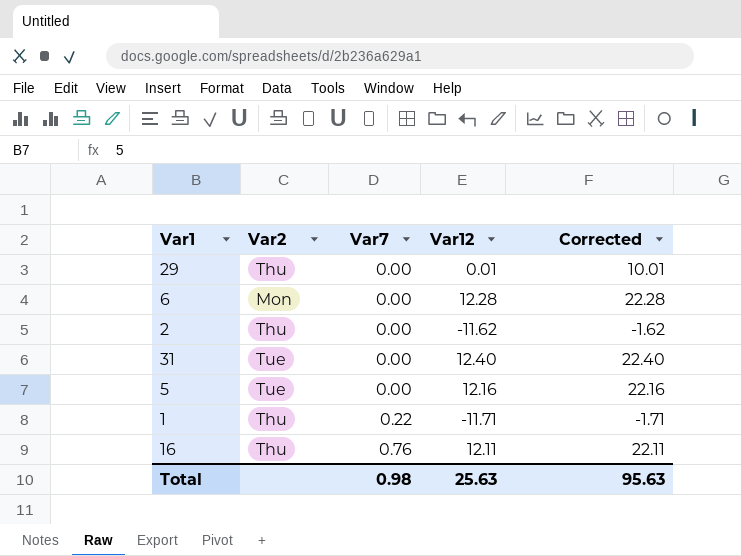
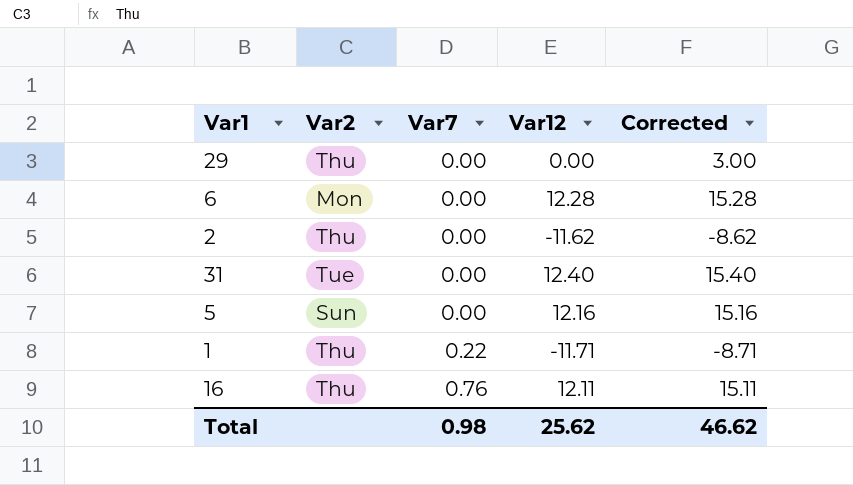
column Corrected | formula: [Var12] + 10 -> [Var12] + 3
29 | Var12: 0.01 -> 0.00
5 | Var2: Tue -> Sun
Total | Var12: 25.63 -> 25.62
Total | Corrected: 95.63 -> 46.62

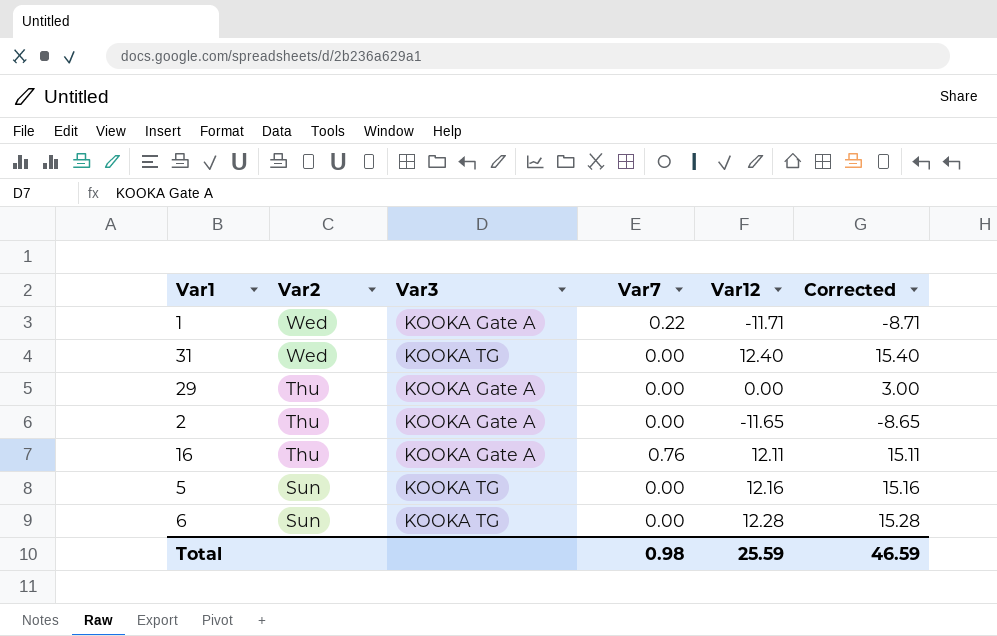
row order: Var7 ascending -> Var2 descending
column Var3 | position: none -> 3
1 | Var2: Thu -> Wed
31 | Var2: Tue -> Wed
2 | Var12: -11.62 -> -11.65
2 | Corrected: -8.62 -> -8.65
6 | Var2: Mon -> Sun
Total | Var12: 25.62 -> 25.59
Total | Corrected: 46.62 -> 46.59

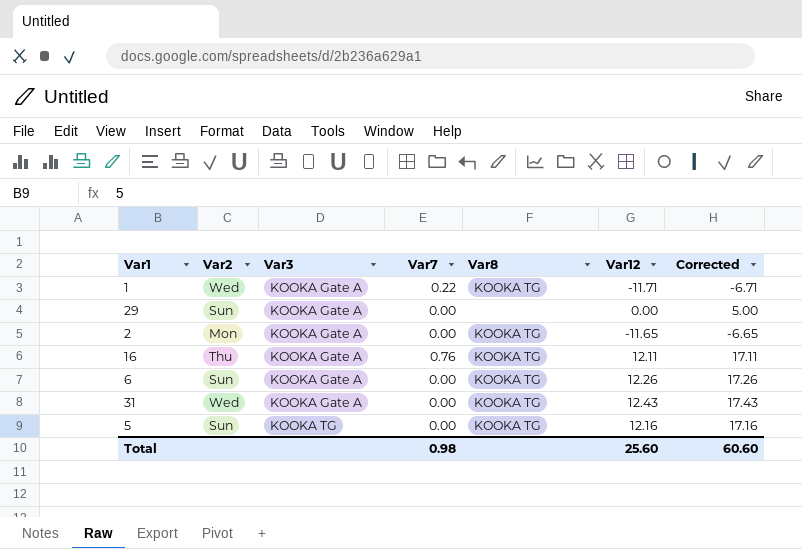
row order: Var2 descending -> Var3 ascending
column Var8 | position: none -> 5
column Corrected | formula: [Var12] + 3 -> [Var12] + 5
29 | Var2: Thu -> Sun
2 | Var2: Thu -> Mon
6 | Var3: KOOKA TG -> KOOKA Gate A
6 | Var12: 12.28 -> 12.26
31 | Var3: KOOKA TG -> KOOKA Gate A
31 | Var12: 12.40 -> 12.43
Total | Var12: 25.59 -> 25.60
Total | Corrected: 46.59 -> 60.60

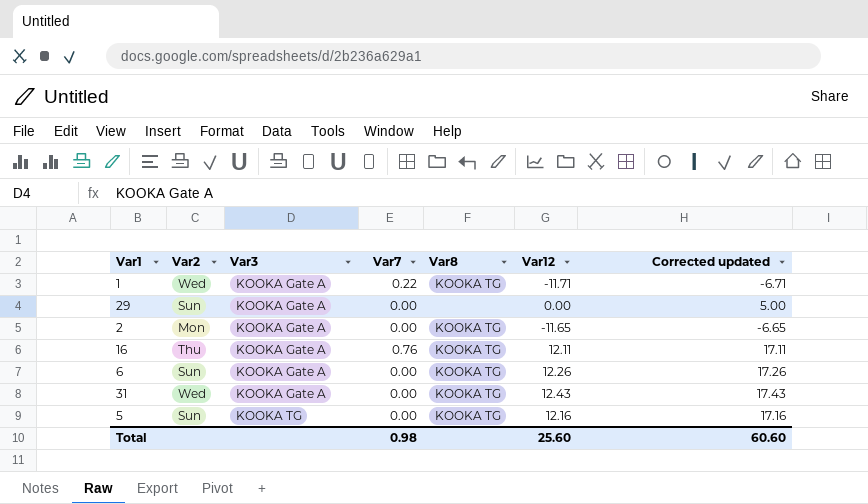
column name: Corrected -> Corrected updated

